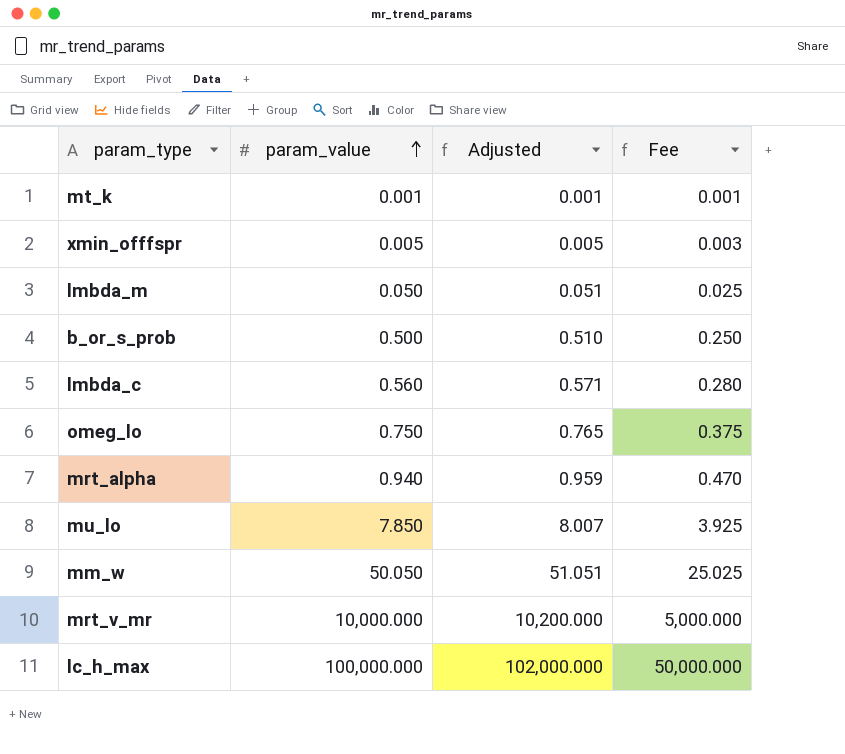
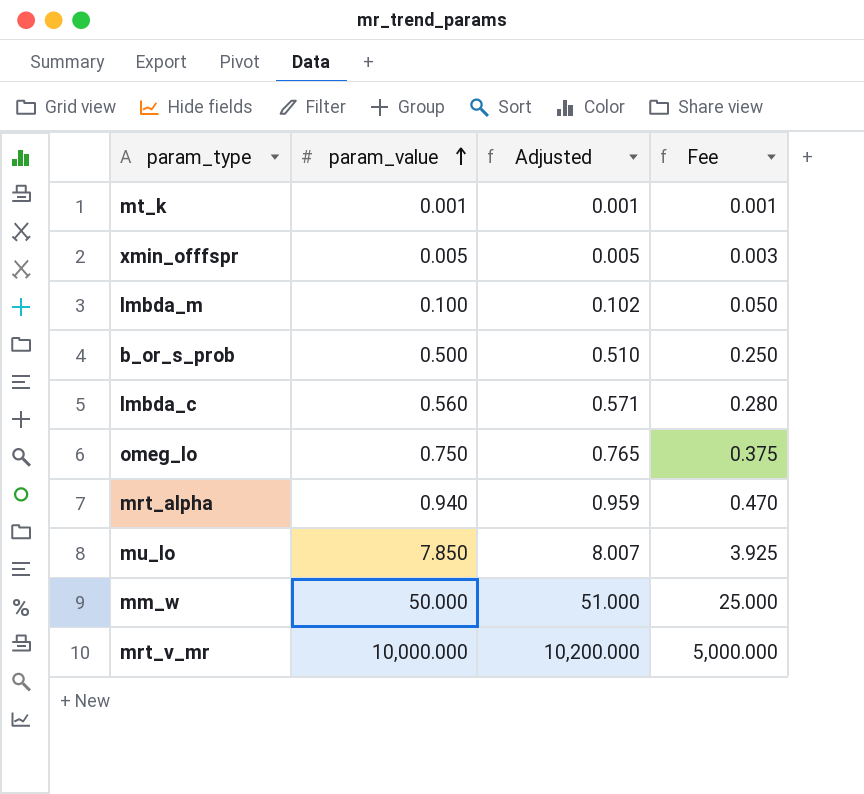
row lc_h_max: 100,000.000 | 102,000.000 | 50,000.000 -> none
lmbda_m | param_value: 0.050 -> 0.100
lmbda_m | Adjusted: 0.051 -> 0.102
lmbda_m | Fee: 0.025 -> 0.050
mm_w | param_value: 50.050 -> 50.000
mm_w | Adjusted: 51.051 -> 51.000
mm_w | Fee: 25.025 -> 25.000

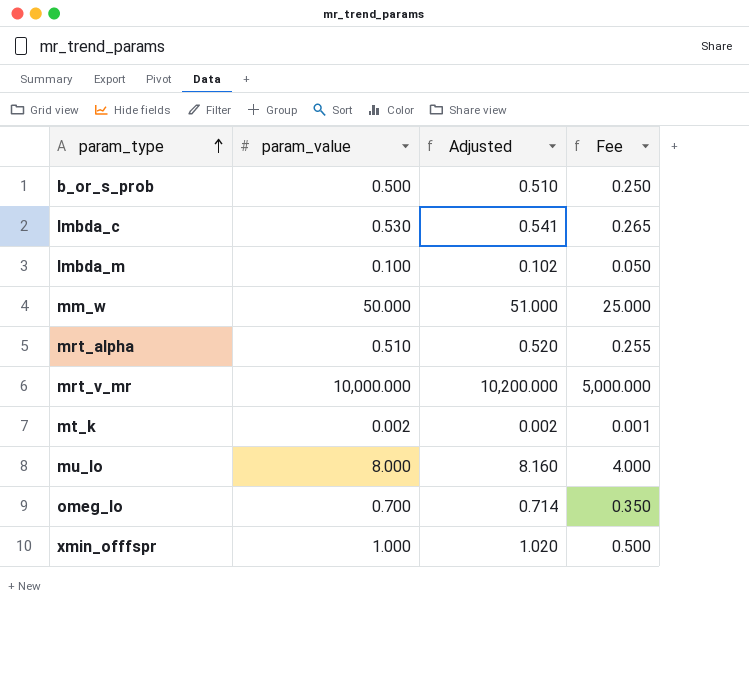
row order: param_value ascending -> param_type ascending
lmbda_c | param_value: 0.560 -> 0.530
lmbda_c | Adjusted: 0.571 -> 0.541
lmbda_c | Fee: 0.280 -> 0.265
mrt_alpha | param_value: 0.940 -> 0.510
mrt_alpha | Adjusted: 0.959 -> 0.520
mrt_alpha | Fee: 0.470 -> 0.255
mt_k | param_value: 0.001 -> 0.002
mt_k | Adjusted: 0.001 -> 0.002
mu_lo | param_value: 7.850 -> 8.000
mu_lo | Adjusted: 8.007 -> 8.160
mu_lo | Fee: 3.925 -> 4.000
omeg_lo | param_value: 0.750 -> 0.700
omeg_lo | Adjusted: 0.765 -> 0.714
omeg_lo | Fee: 0.375 -> 0.350
xmin_offfspr | param_value: 0.005 -> 1.000
xmin_offfspr | Adjusted: 0.005 -> 1.020
xmin_offfspr | Fee: 0.003 -> 0.500

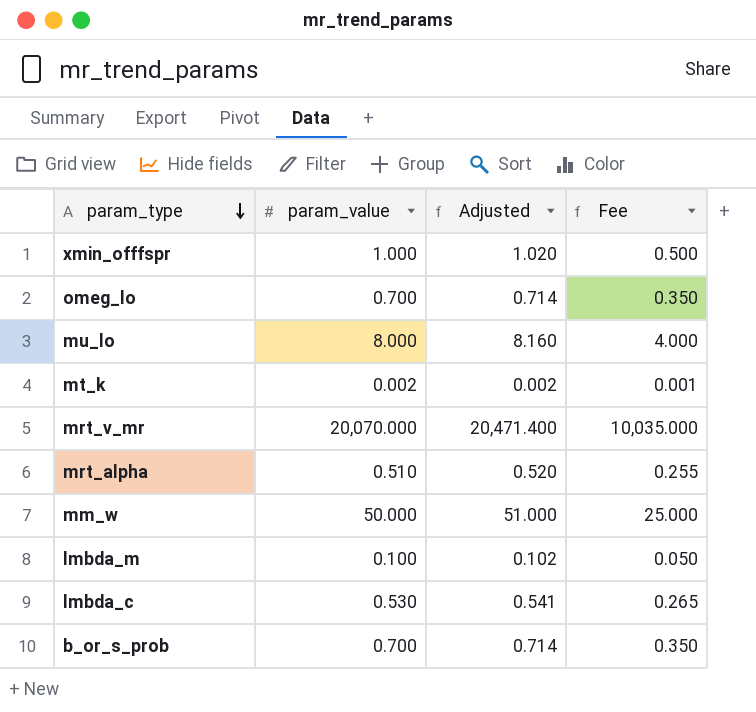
row order: param_type ascending -> param_type descending
mrt_v_mr | param_value: 10,000.000 -> 20,070.000
mrt_v_mr | Adjusted: 10,200.000 -> 20,471.400
mrt_v_mr | Fee: 5,000.000 -> 10,035.000
b_or_s_prob | param_value: 0.500 -> 0.700
b_or_s_prob | Adjusted: 0.510 -> 0.714
b_or_s_prob | Fee: 0.250 -> 0.350

